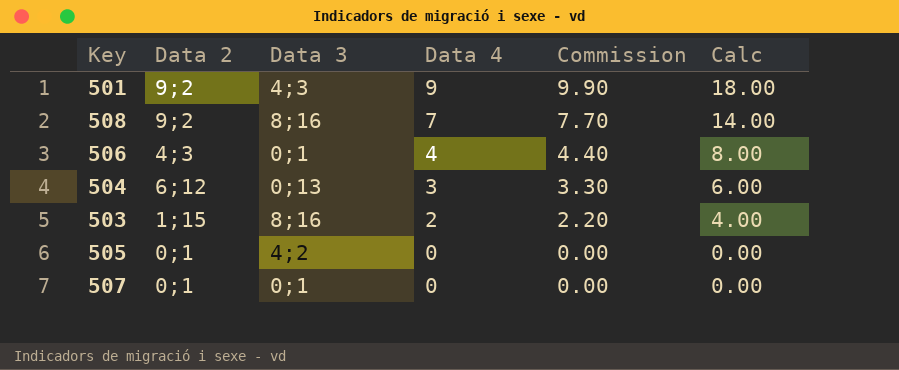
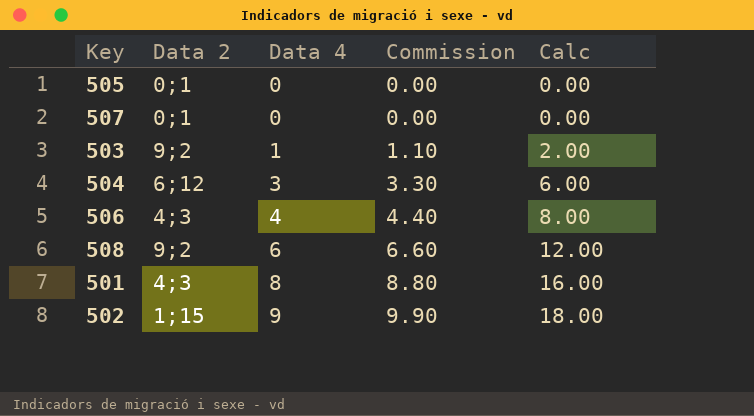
row order: Data 4 descending -> Data 4 ascending
column Data 3 | position: 3 -> none
503 | Data 2: 1;15 -> 9;2
503 | Data 4: 2 -> 1
503 | Commission: 2.20 -> 1.10
503 | Calc: 4.00 -> 2.00
508 | Data 4: 7 -> 6
508 | Commission: 7.70 -> 6.60
508 | Calc: 14.00 -> 12.00
501 | Data 2: 9;2 -> 4;3
501 | Data 4: 9 -> 8
501 | Commission: 9.90 -> 8.80
501 | Calc: 18.00 -> 16.00
row 502: none -> 1;15 | 9 | 9.90 | 18.00

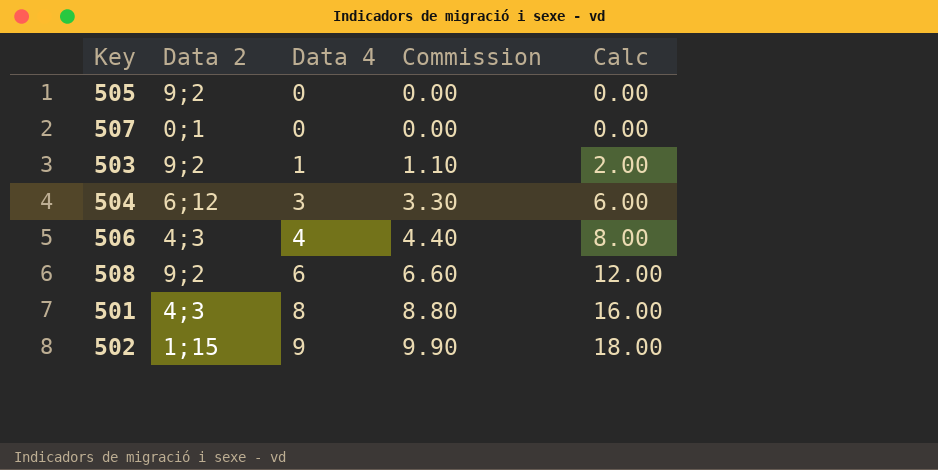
505 | Data 2: 0;1 -> 9;2

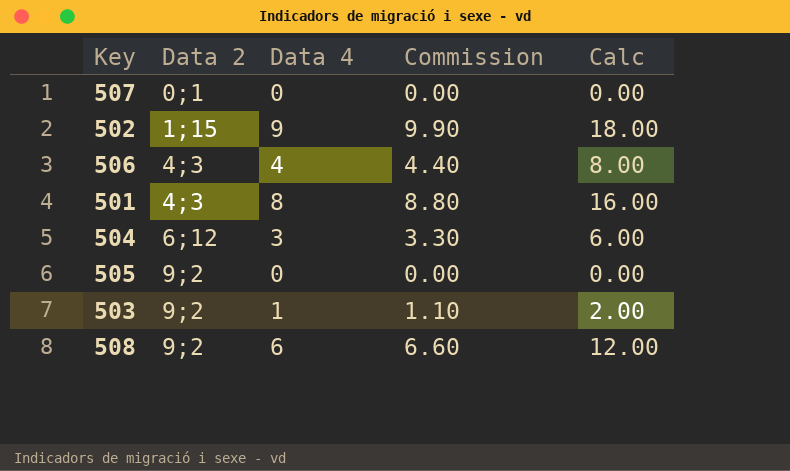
row order: Data 4 ascending -> Data 2 ascending

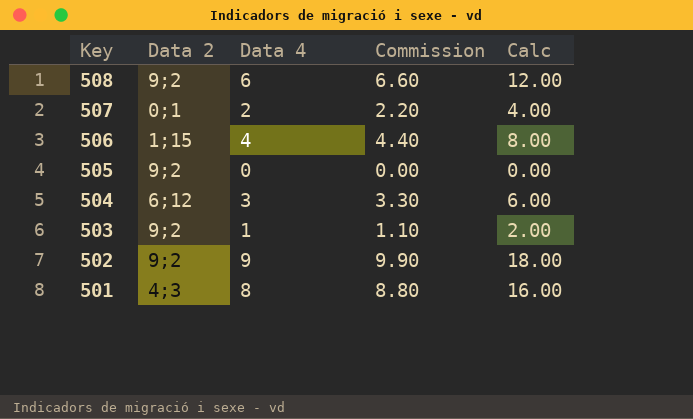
row order: Data 2 ascending -> Key descending
507 | Data 4: 0 -> 2
507 | Commission: 0.00 -> 2.20
507 | Calc: 0.00 -> 4.00
506 | Data 2: 4;3 -> 1;15
502 | Data 2: 1;15 -> 9;2

